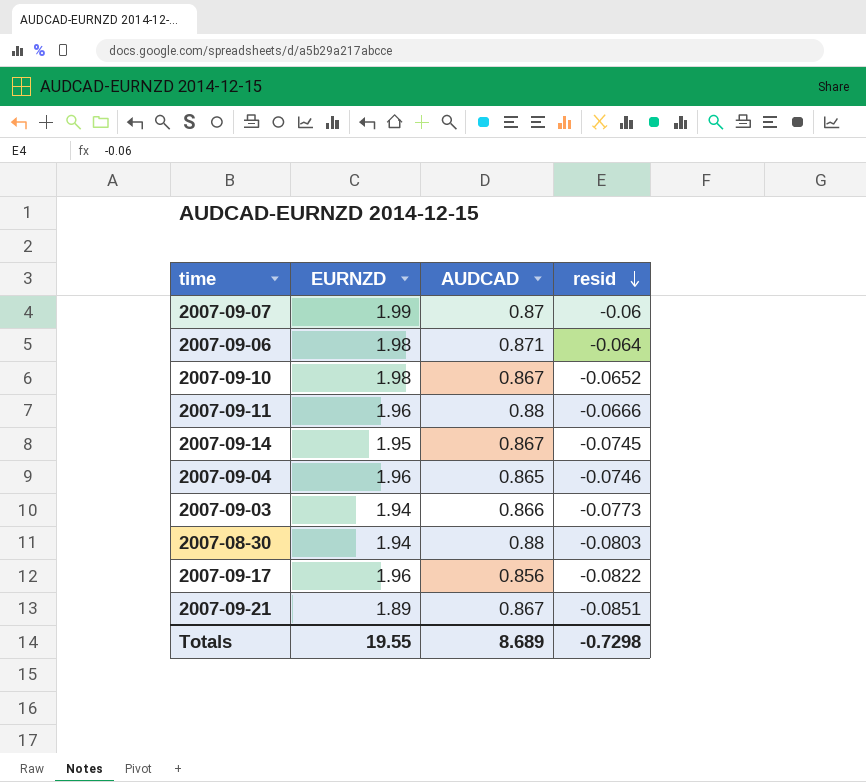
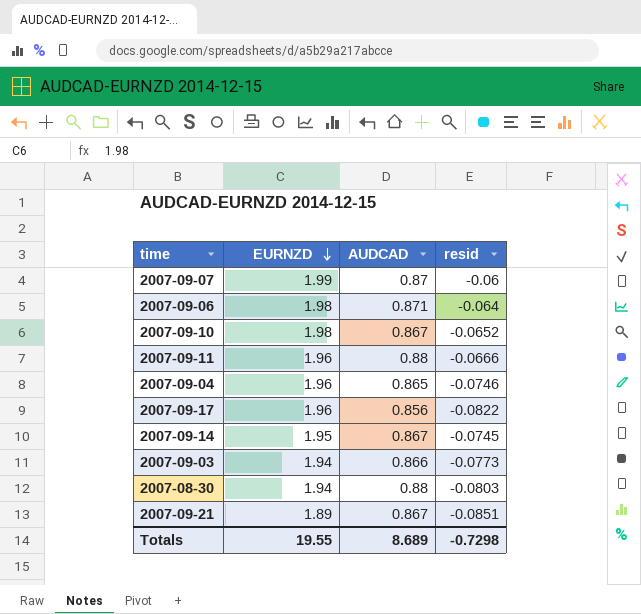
row order: resid descending -> EURNZD descending

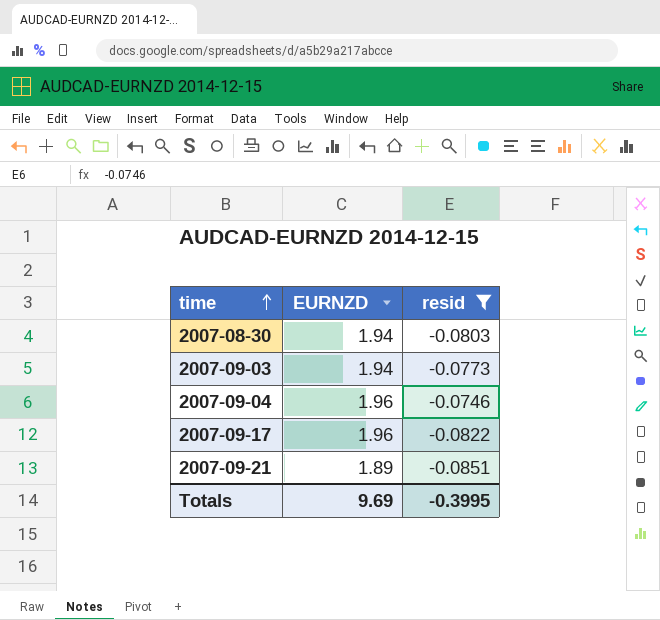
filter: none -> resid <= -0.0746
row order: EURNZD descending -> time ascending
column AUDCAD | position: 3 -> none
Totals | EURNZD: 19.55 -> 9.69
Totals | resid: -0.7298 -> -0.3995

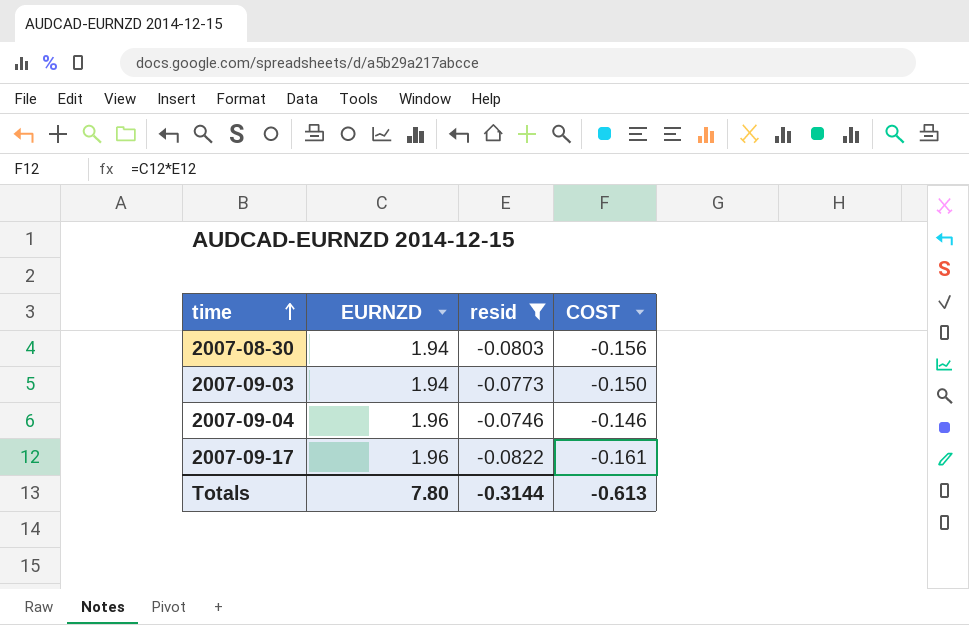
column COST | formula: none -> [EURNZD] * [resid]
row 2007-09-21: 1.89 | -0.0851 -> none
Totals | EURNZD: 9.69 -> 7.80
Totals | resid: -0.3995 -> -0.3144

